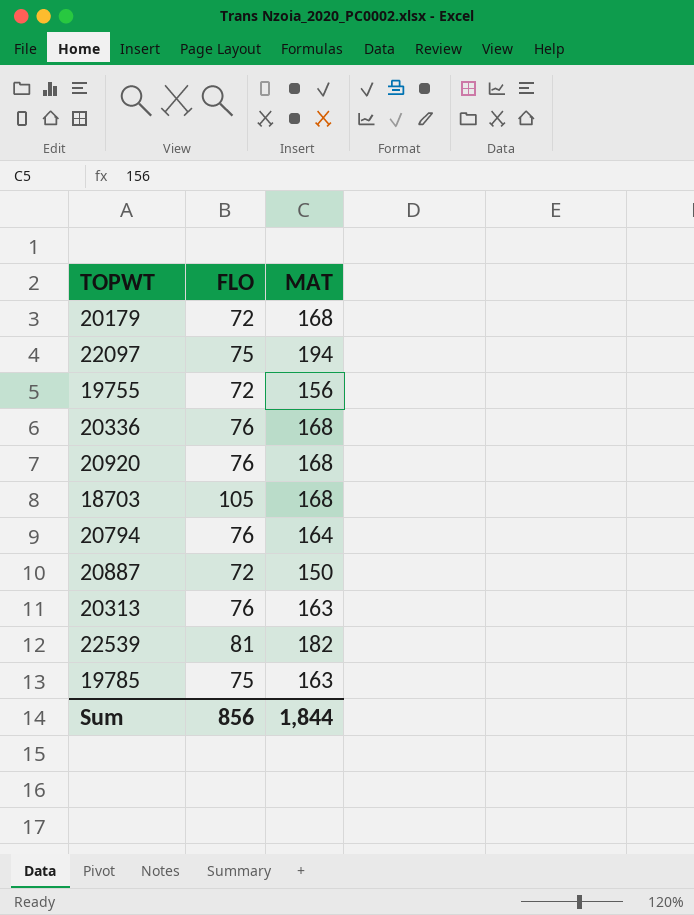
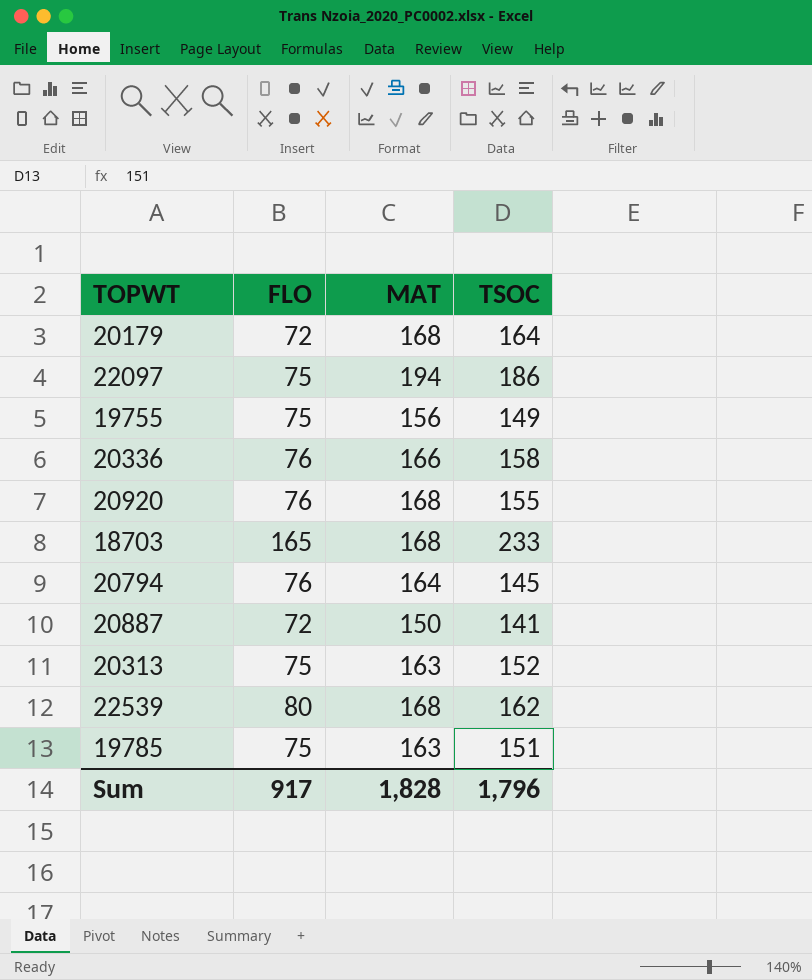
column TSOC | position: none -> 4
19755 | FLO: 72 -> 75
20336 | MAT: 168 -> 166
18703 | FLO: 105 -> 165
20313 | FLO: 76 -> 75
22539 | FLO: 81 -> 80
22539 | MAT: 182 -> 168
Sum | FLO: 856 -> 917
Sum | MAT: 1,844 -> 1,828

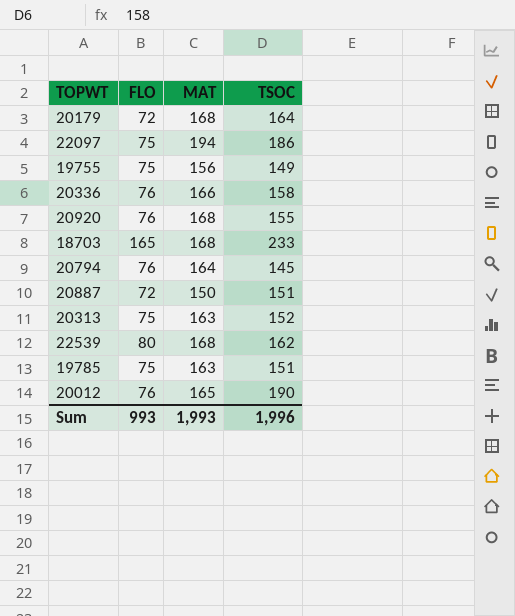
20887 | TSOC: 141 -> 151
row 20012: none -> 76 | 165 | 190
Sum | FLO: 917 -> 993
Sum | MAT: 1,828 -> 1,993
Sum | TSOC: 1,796 -> 1,996

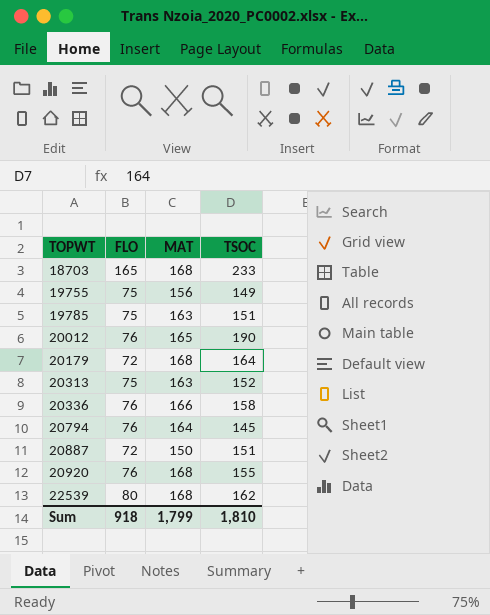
row order: none -> TOPWT ascending
row 22097: 75 | 194 | 186 -> none
Sum | FLO: 993 -> 918
Sum | MAT: 1,993 -> 1,799
Sum | TSOC: 1,996 -> 1,810

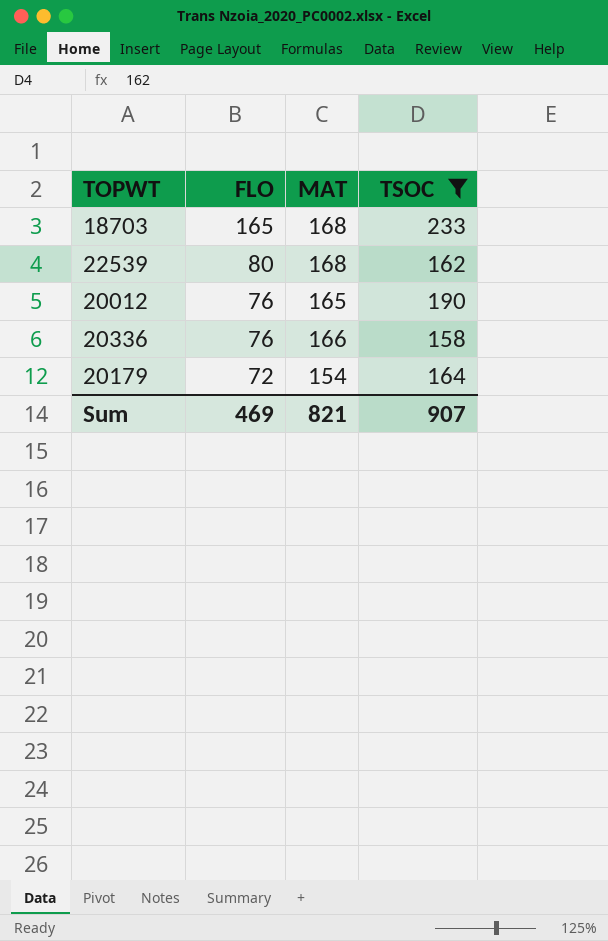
filter: none -> TSOC >= 158
row order: TOPWT ascending -> FLO descending
20179 | MAT: 168 -> 154
Sum | FLO: 918 -> 469
Sum | MAT: 1,799 -> 821
Sum | TSOC: 1,810 -> 907

